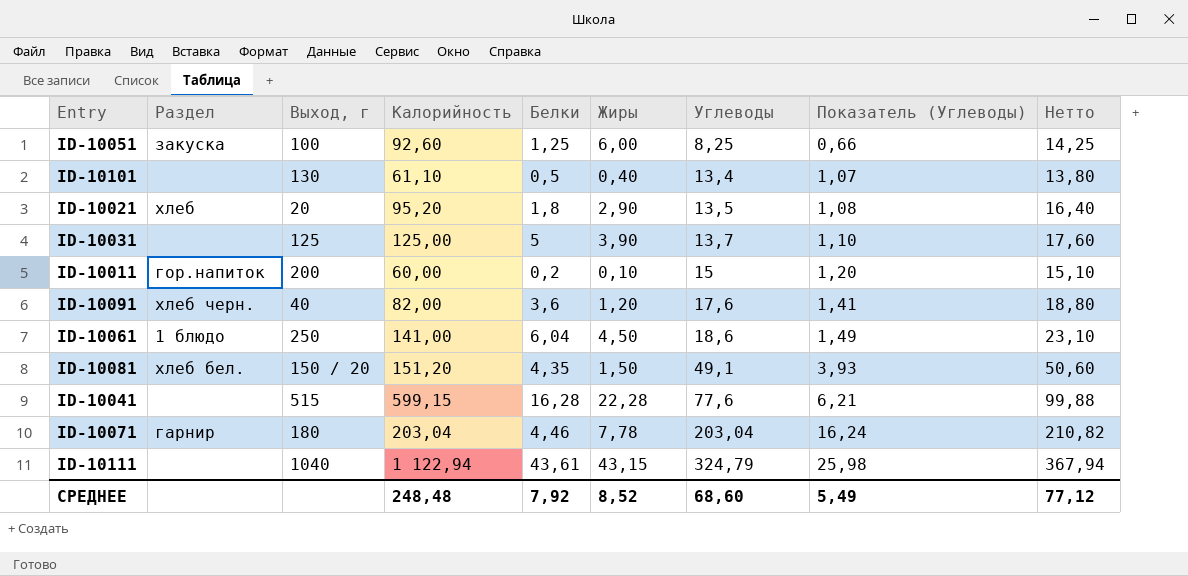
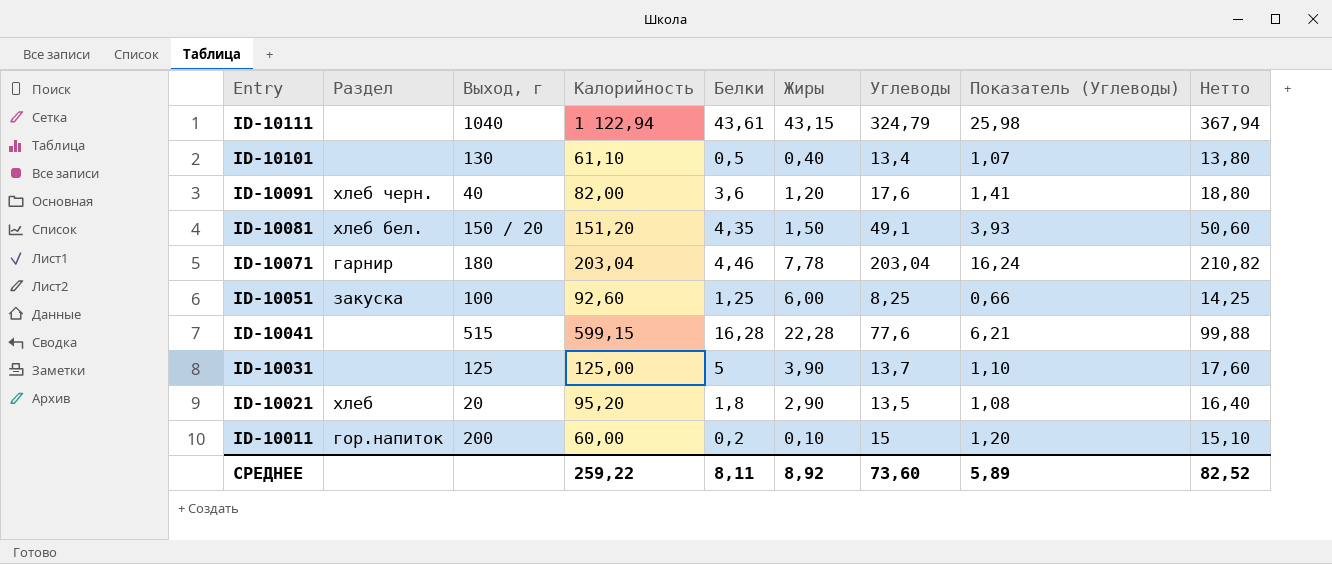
row order: Углеводы ascending -> Entry descending
row ID-10061: 1 блюдо | 250 | 141,00 | 6,04 | 4,50 | 18,6 | 1,49 | 23,10 -> none
СРЕДНЕЕ | Калорийность: 248,48 -> 259,22
СРЕДНЕЕ | Белки: 7,92 -> 8,11
СРЕДНЕЕ | Жиры: 8,52 -> 8,92
СРЕДНЕЕ | Углеводы: 68,60 -> 73,60
СРЕДНЕЕ | Показатель (Углеводы): 5,49 -> 5,89
СРЕДНЕЕ | Нетто: 77,12 -> 82,52

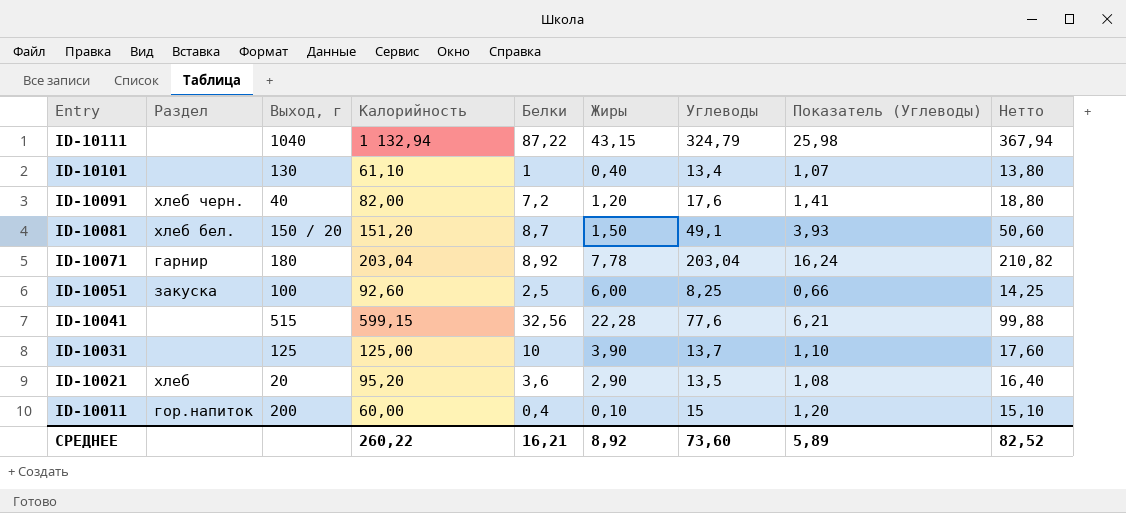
ID-10111 | Калорийность: 1 122,94 -> 1 132,94
ID-10111 | Белки: 43,61 -> 87,22
ID-10101 | Белки: 0,5 -> 1
ID-10091 | Белки: 3,6 -> 7,2
ID-10081 | Белки: 4,35 -> 8,7
ID-10071 | Белки: 4,46 -> 8,92
ID-10051 | Белки: 1,25 -> 2,5
ID-10041 | Белки: 16,28 -> 32,56
ID-10031 | Белки: 5 -> 10
ID-10021 | Белки: 1,8 -> 3,6
ID-10011 | Белки: 0,2 -> 0,4
СРЕДНЕЕ | Калорийность: 259,22 -> 260,22
СРЕДНЕЕ | Белки: 8,11 -> 16,21

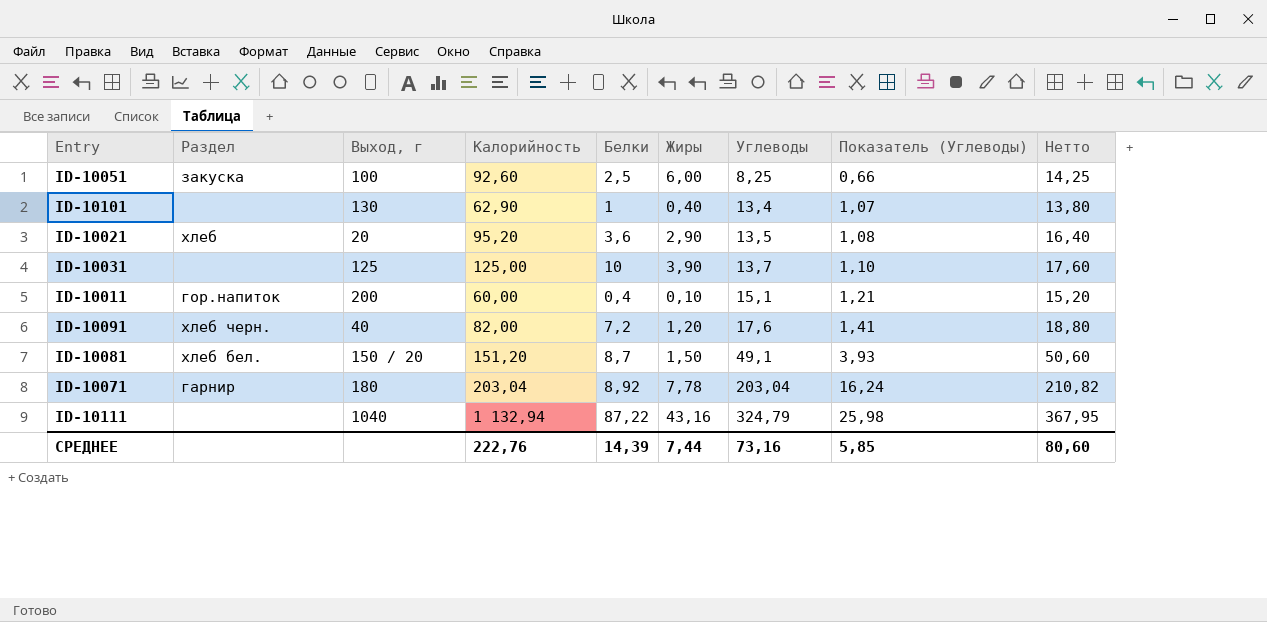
row order: Entry descending -> Углеводы ascending
row ID-10041: none | 515 | 599,15 | 32,56 | 22,28 | 77,6 | 6,21 | 99,88 -> none
ID-10101 | Калорийность: 61,10 -> 62,90
ID-10011 | Углеводы: 15 -> 15,1
ID-10011 | Показатель (Углеводы): 1,20 -> 1,21
ID-10011 | Нетто: 15,10 -> 15,20
ID-10111 | Жиры: 43,15 -> 43,16
ID-10111 | Нетто: 367,94 -> 367,95
СРЕДНЕЕ | Калорийность: 260,22 -> 222,76
СРЕДНЕЕ | Белки: 16,21 -> 14,39
СРЕДНЕЕ | Жиры: 8,92 -> 7,44
СРЕДНЕЕ | Углеводы: 73,60 -> 73,16
СРЕДНЕЕ | Показатель (Углеводы): 5,89 -> 5,85
СРЕДНЕЕ | Нетто: 82,52 -> 80,60

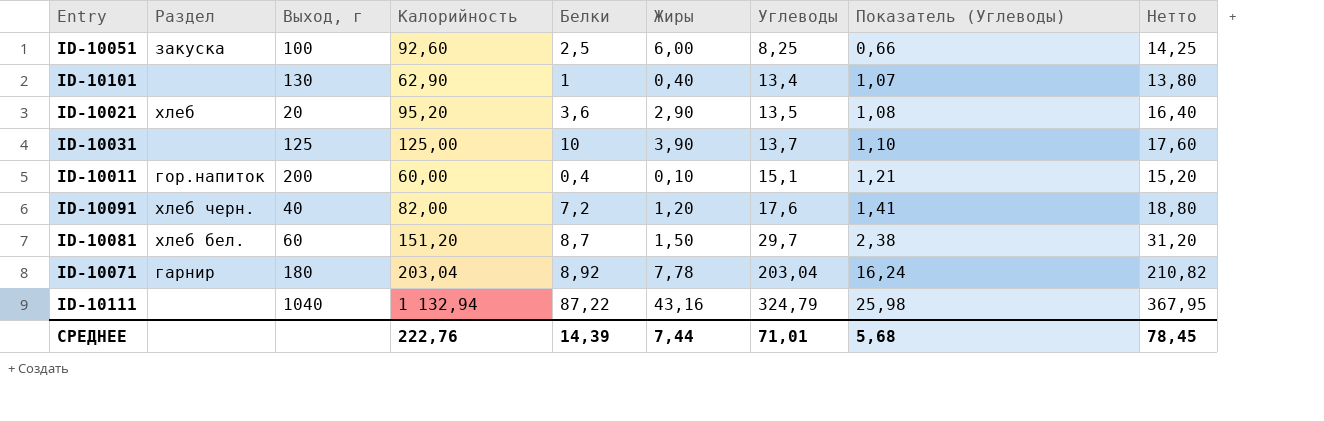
ID-10081 | Выход, г: 150 / 20 -> 60
ID-10081 | Углеводы: 49,1 -> 29,7
ID-10081 | Показатель (Углеводы): 3,93 -> 2,38
ID-10081 | Нетто: 50,60 -> 31,20
СРЕДНЕЕ | Углеводы: 73,16 -> 71,01
СРЕДНЕЕ | Показатель (Углеводы): 5,85 -> 5,68
СРЕДНЕЕ | Нетто: 80,60 -> 78,45

